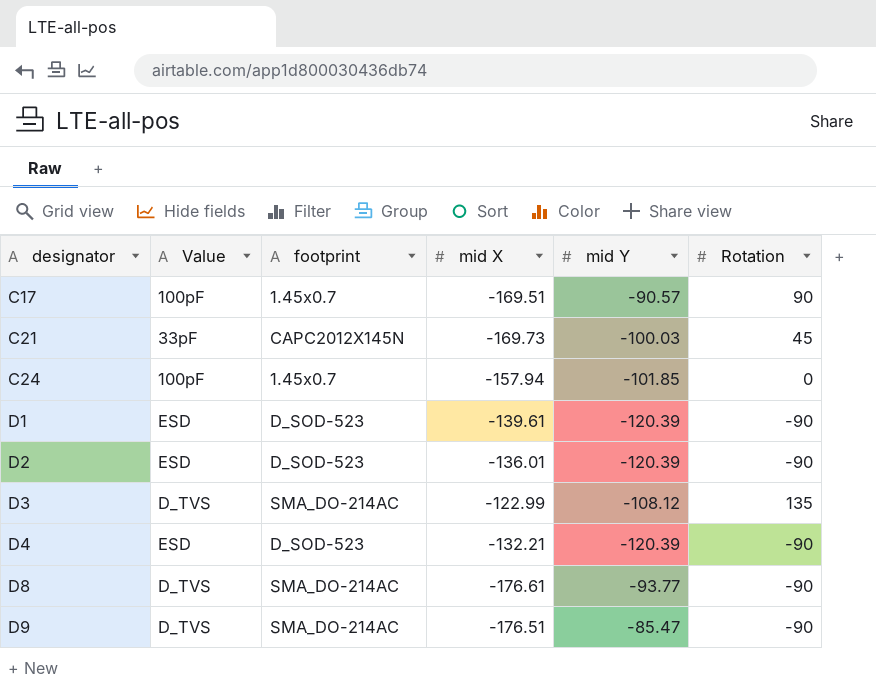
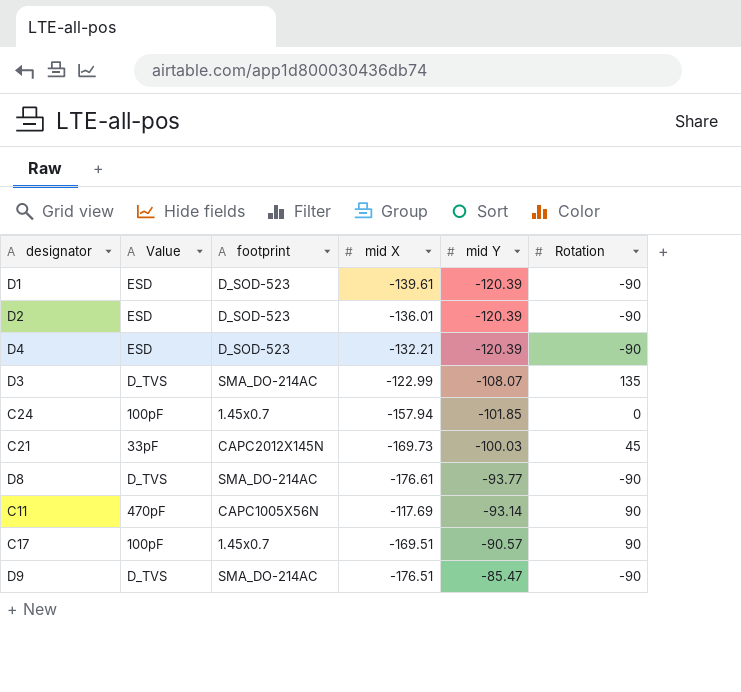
row order: designator ascending -> mid Y ascending
D3 | mid Y: -108.12 -> -108.07
row C11: none -> 470pF | CAPC1005X56N | -117.69 | -93.14 | 90

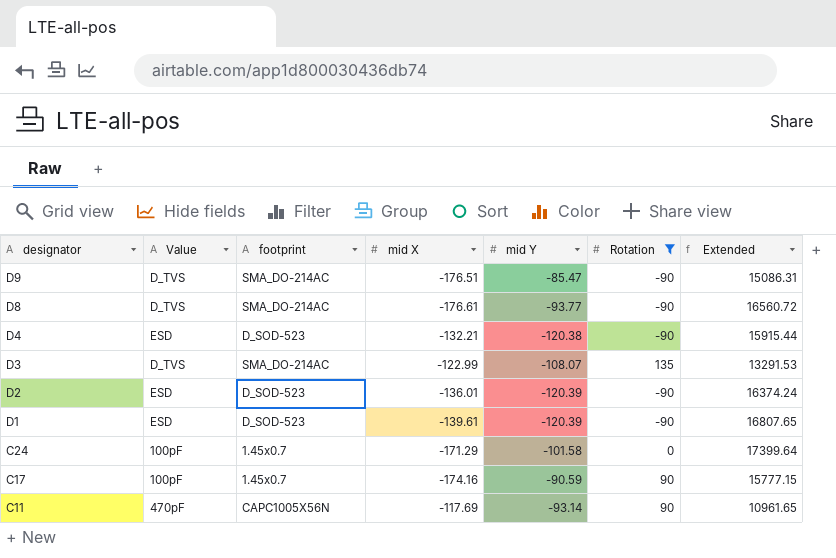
filter: none -> Rotation != 45
row order: mid Y ascending -> designator descending
column Extended | formula: none -> [mid X] * [mid Y]
D4 | mid Y: -120.39 -> -120.38
C24 | mid X: -157.94 -> -171.29
C24 | mid Y: -101.85 -> -101.58
C17 | mid X: -169.51 -> -174.16
C17 | mid Y: -90.57 -> -90.59

